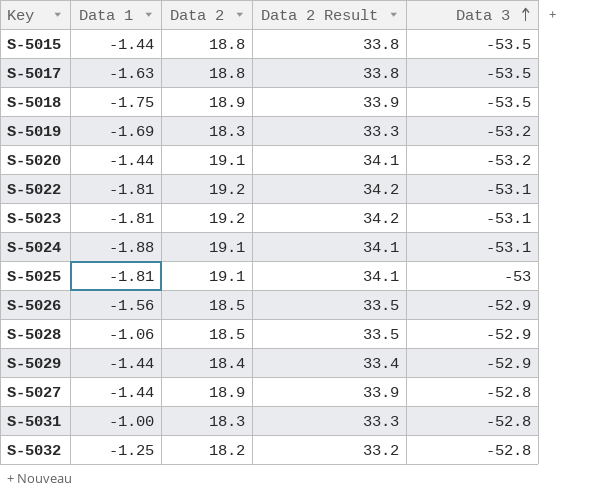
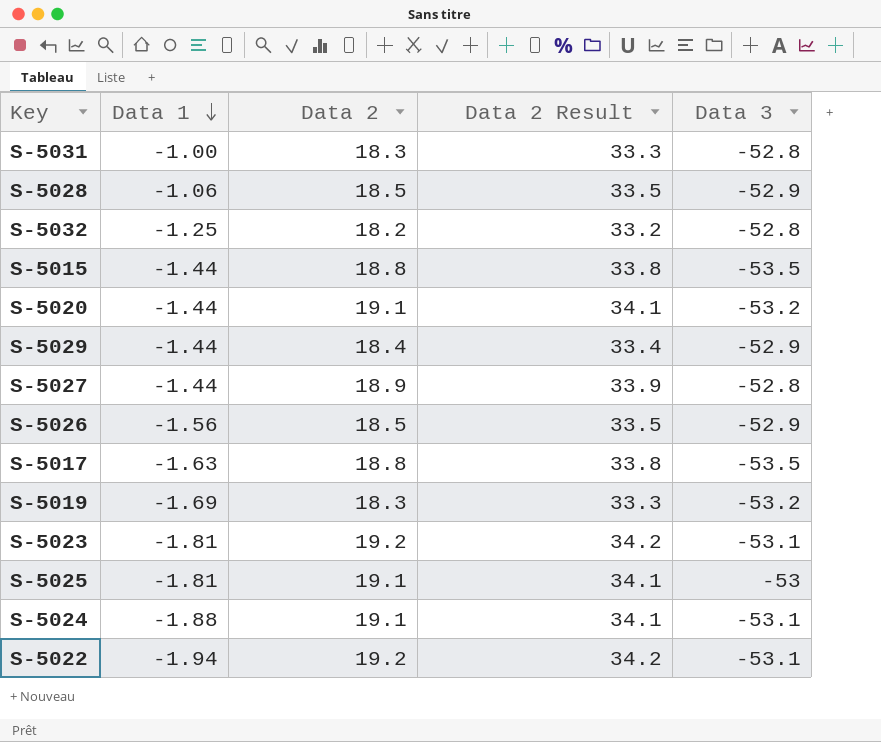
row order: Data 3 ascending -> Data 1 descending
row S-5018: -1.75 | 18.9 | 33.9 | -53.5 -> none
S-5022 | Data 1: -1.81 -> -1.94

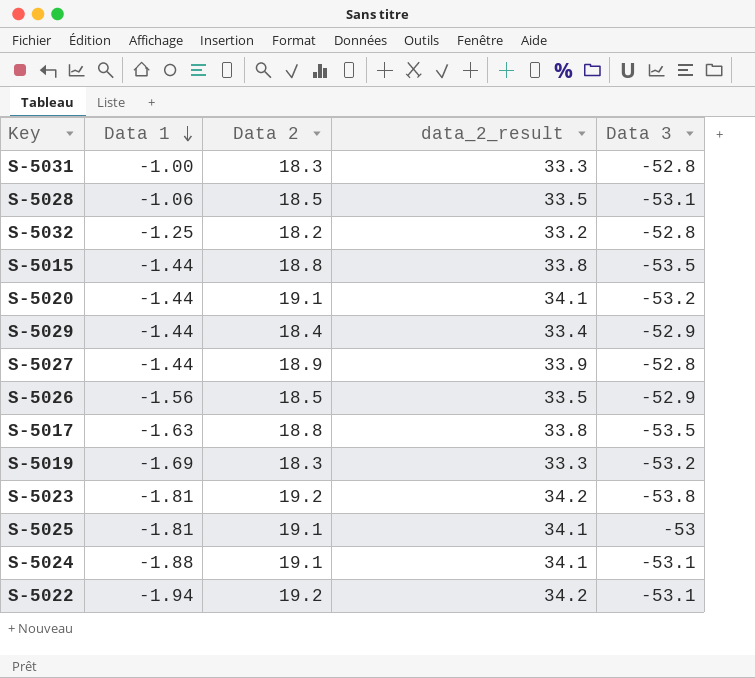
column name: Data 2 Result -> data_2_result
S-5028 | Data 3: -52.9 -> -53.1
S-5023 | Data 3: -53.1 -> -53.8

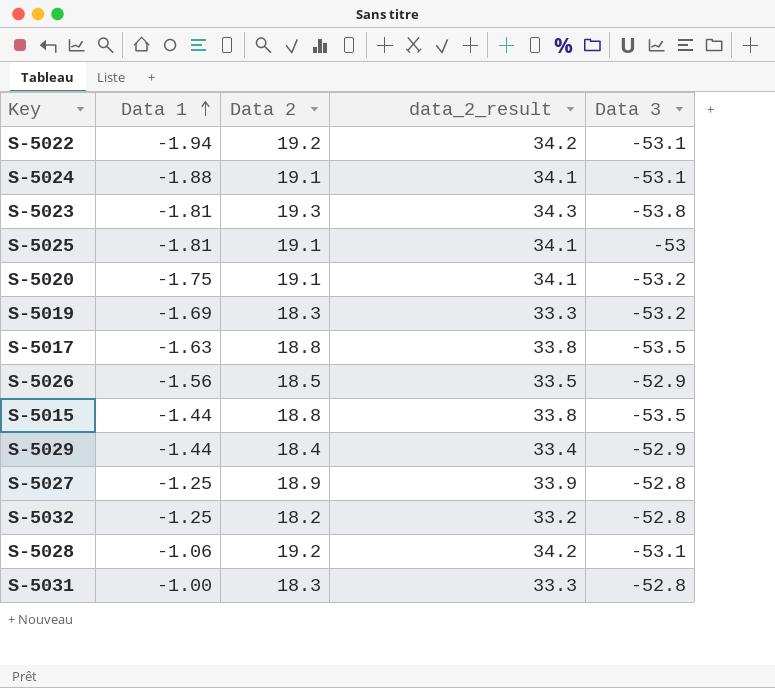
row order: Data 1 descending -> Data 1 ascending
S-5023 | Data 2: 19.2 -> 19.3
S-5023 | data_2_result: 34.2 -> 34.3
S-5020 | Data 1: -1.44 -> -1.75
S-5027 | Data 1: -1.44 -> -1.25
S-5028 | Data 2: 18.5 -> 19.2
S-5028 | data_2_result: 33.5 -> 34.2

